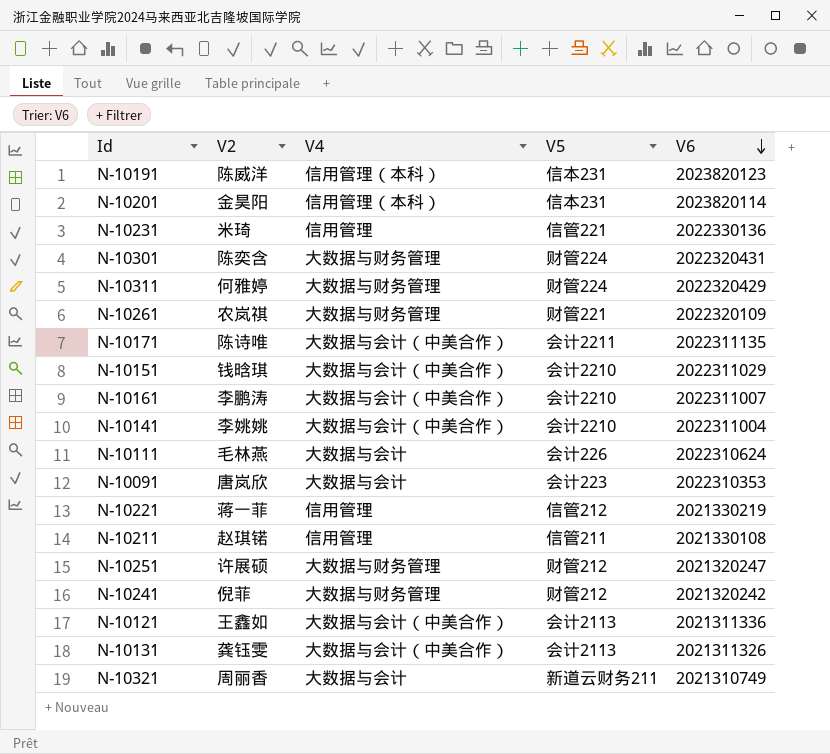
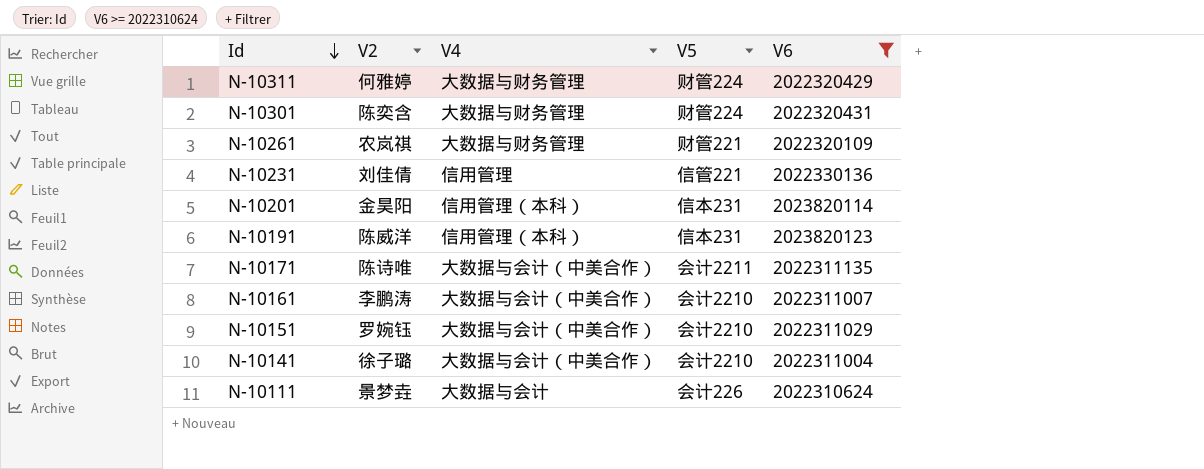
filter: none -> V6 >= 2022310624
row order: V6 descending -> Id descending
N-10231 | V2: 米琦 -> 刘佳倩
N-10151 | V2: 钱晗琪 -> 罗婉钰
N-10141 | V2: 李姚姚 -> 徐子璐
N-10111 | V2: 毛林燕 -> 景梦垚

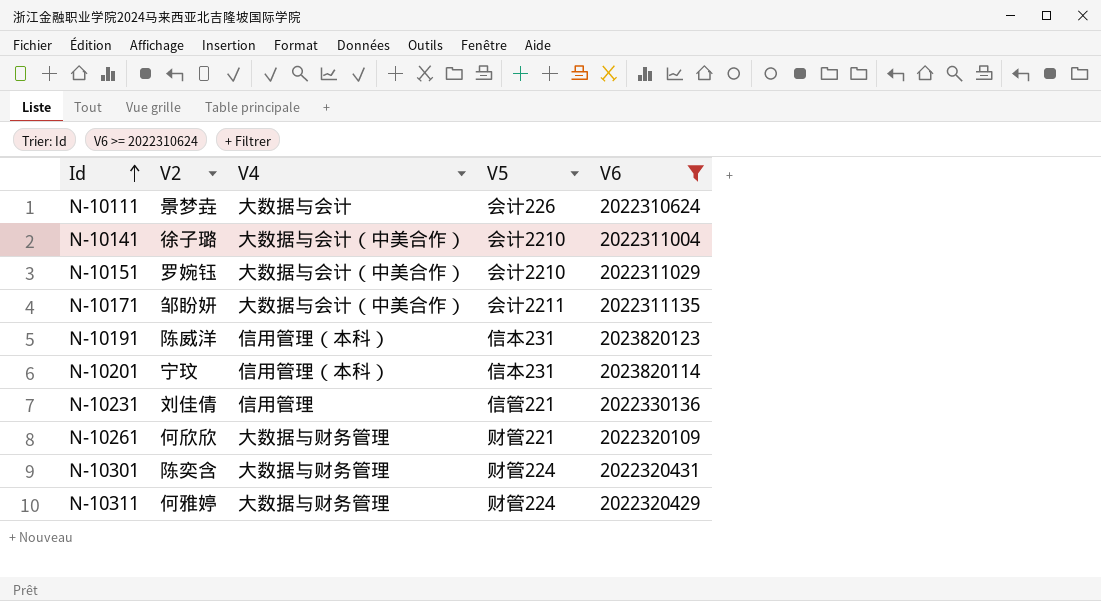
row order: Id descending -> Id ascending
row N-10161: 李鹏涛 | 大数据与会计（中美合作） | 会计2210 | 2022311007 -> none
N-10171 | V2: 陈诗唯 -> 邹盼妍
N-10201 | V2: 金昊阳 -> 宁玟
N-10261 | V2: 农岚祺 -> 何欣欣

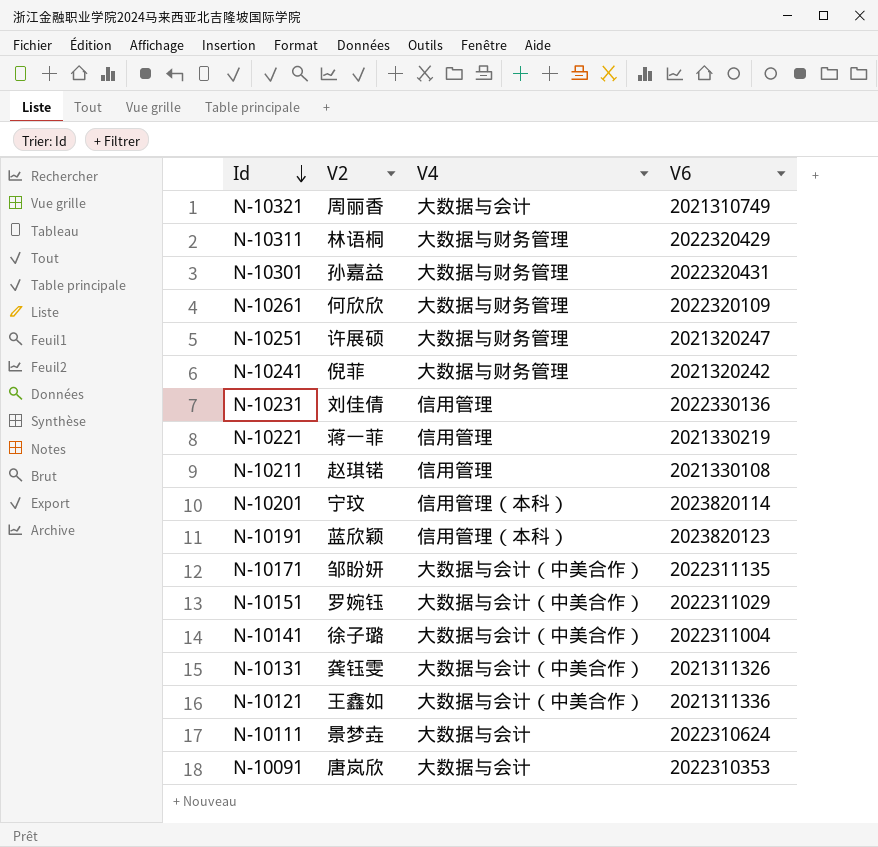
filter: V6 >= 2022310624 -> none
row order: Id ascending -> Id descending
column V5 | position: 4 -> none
N-10311 | V2: 何雅婷 -> 林语桐
N-10301 | V2: 陈奕含 -> 孙嘉益
N-10191 | V2: 陈威洋 -> 蓝欣颖

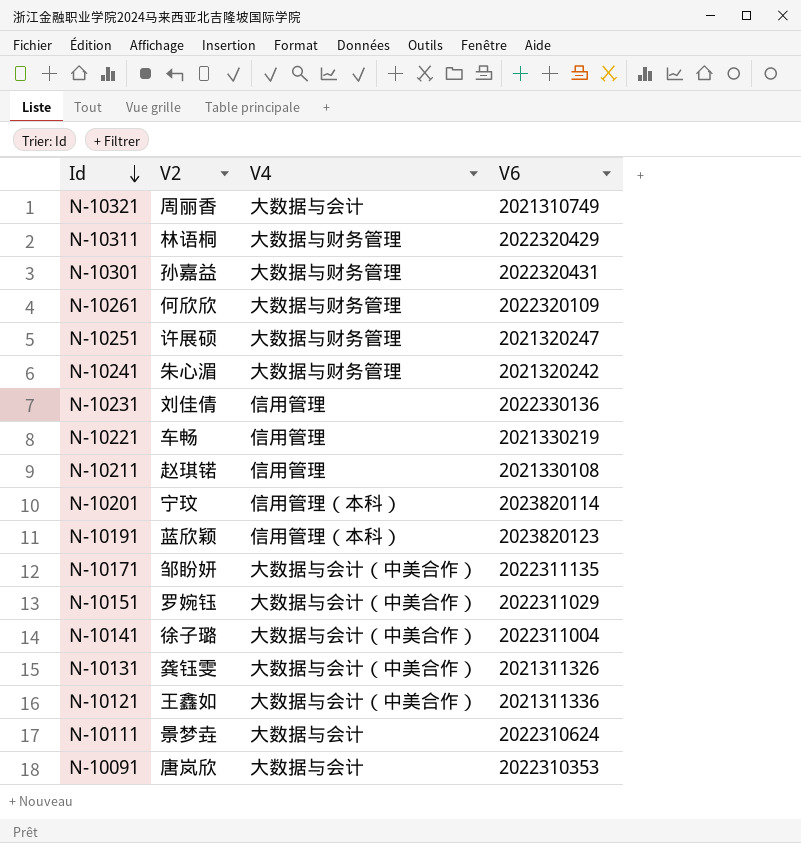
N-10241 | V2: 倪菲 -> 朱心湄
N-10221 | V2: 蒋一菲 -> 车畅

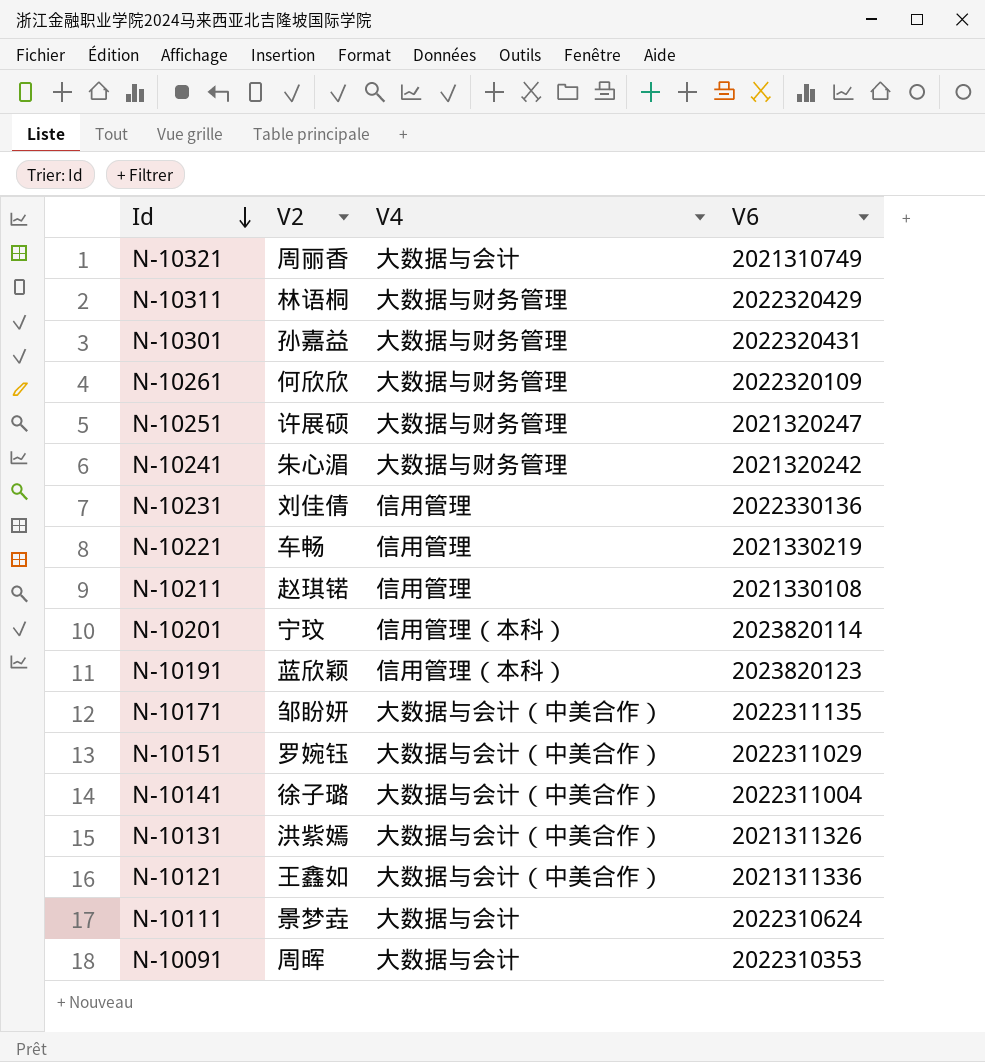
N-10131 | V2: 龚钰雯 -> 洪紫嫣
N-10091 | V2: 唐岚欣 -> 周晖

